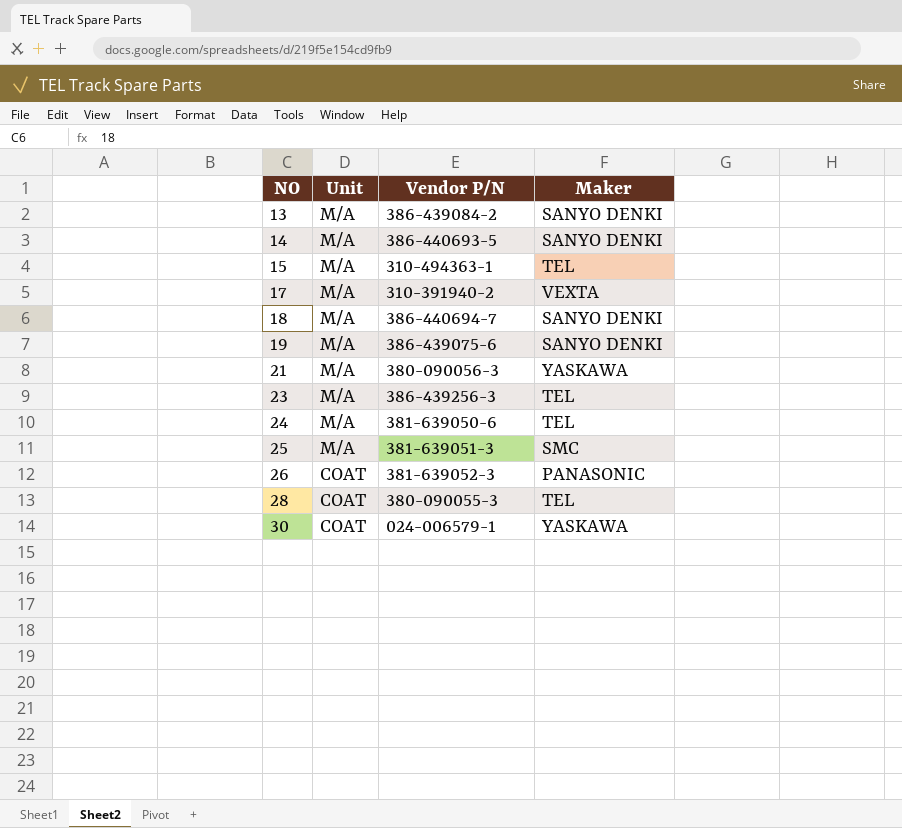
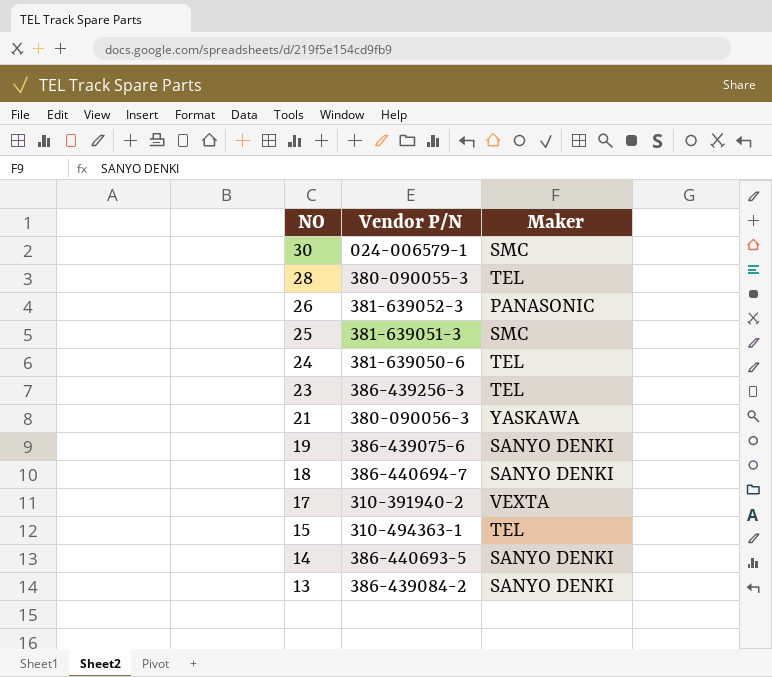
row order: NO ascending -> NO descending
column Unit | position: 2 -> none
30 | Maker: YASKAWA -> SMC

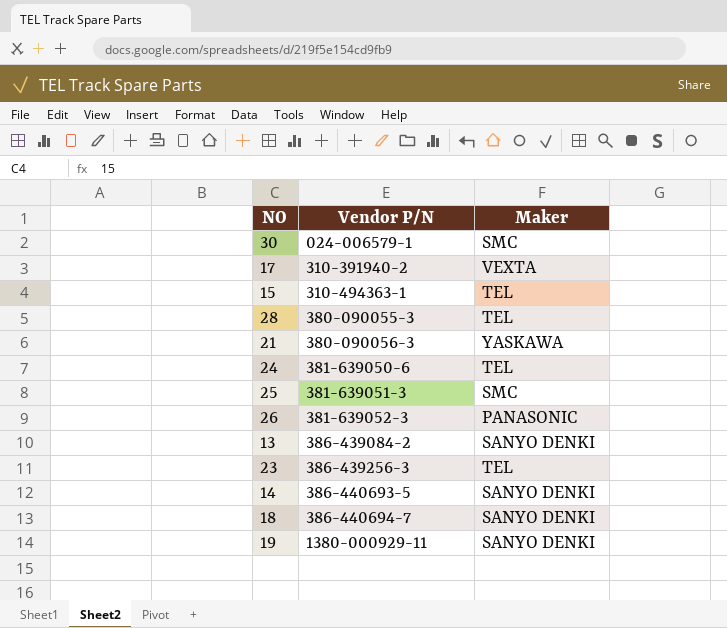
row order: NO descending -> Vendor P/N ascending
19 | Vendor P/N: 386-439075-6 -> 1380-000929-11

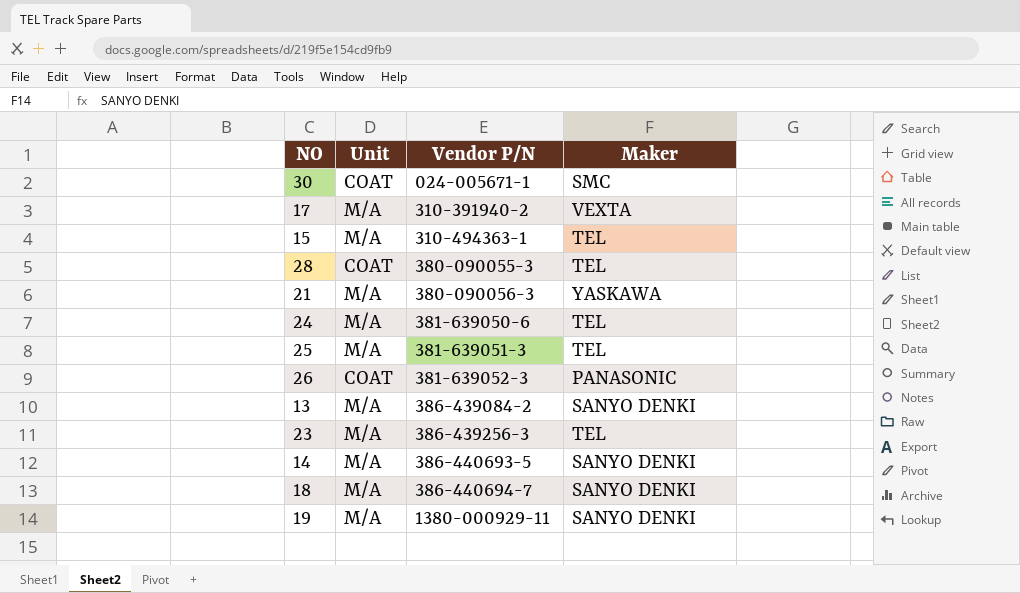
column Unit | position: none -> 2
30 | Vendor P/N: 024-006579-1 -> 024-005671-1
25 | Maker: SMC -> TEL

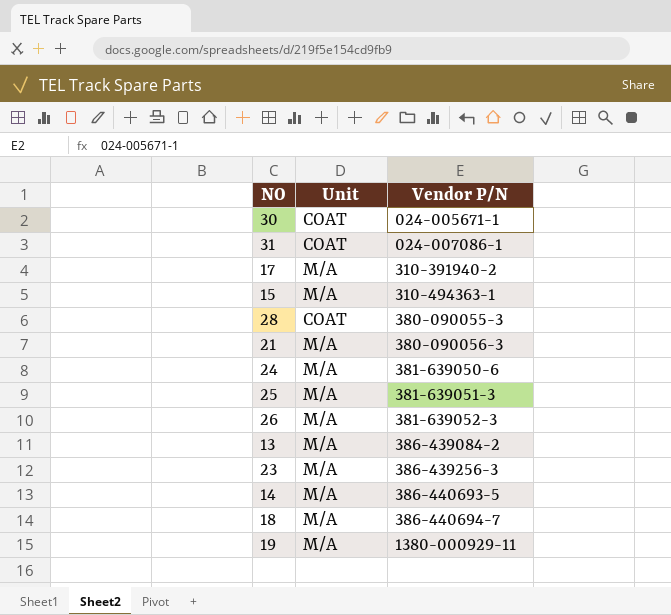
column Maker | position: 4 -> none
row 31: none -> COAT | 024-007086-1
26 | Unit: COAT -> M/A

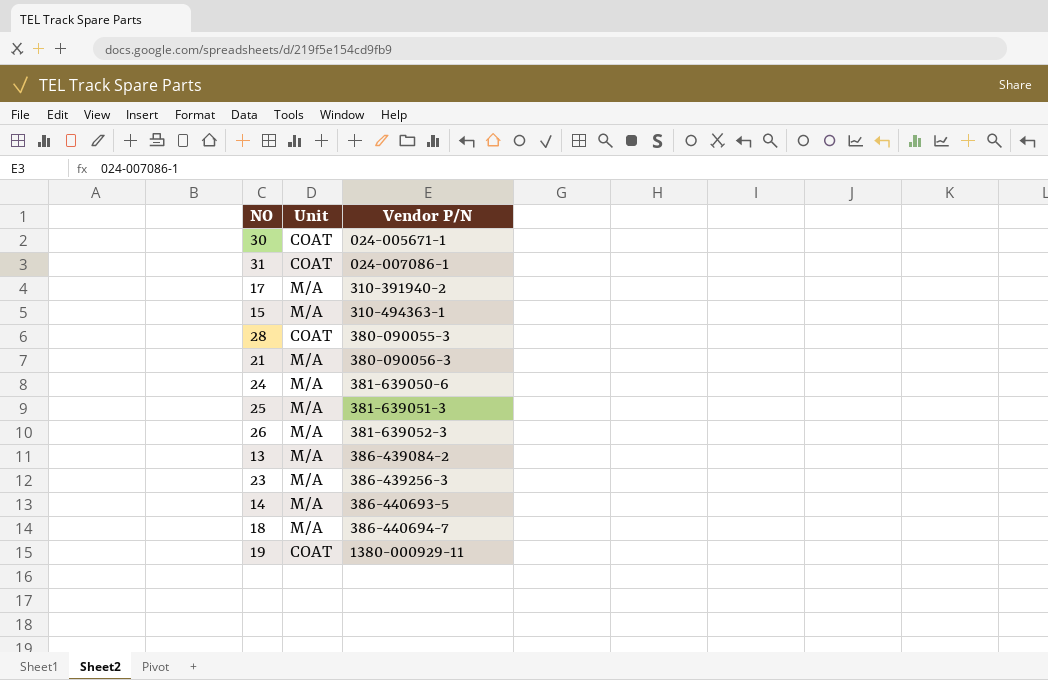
19 | Unit: M/A -> COAT

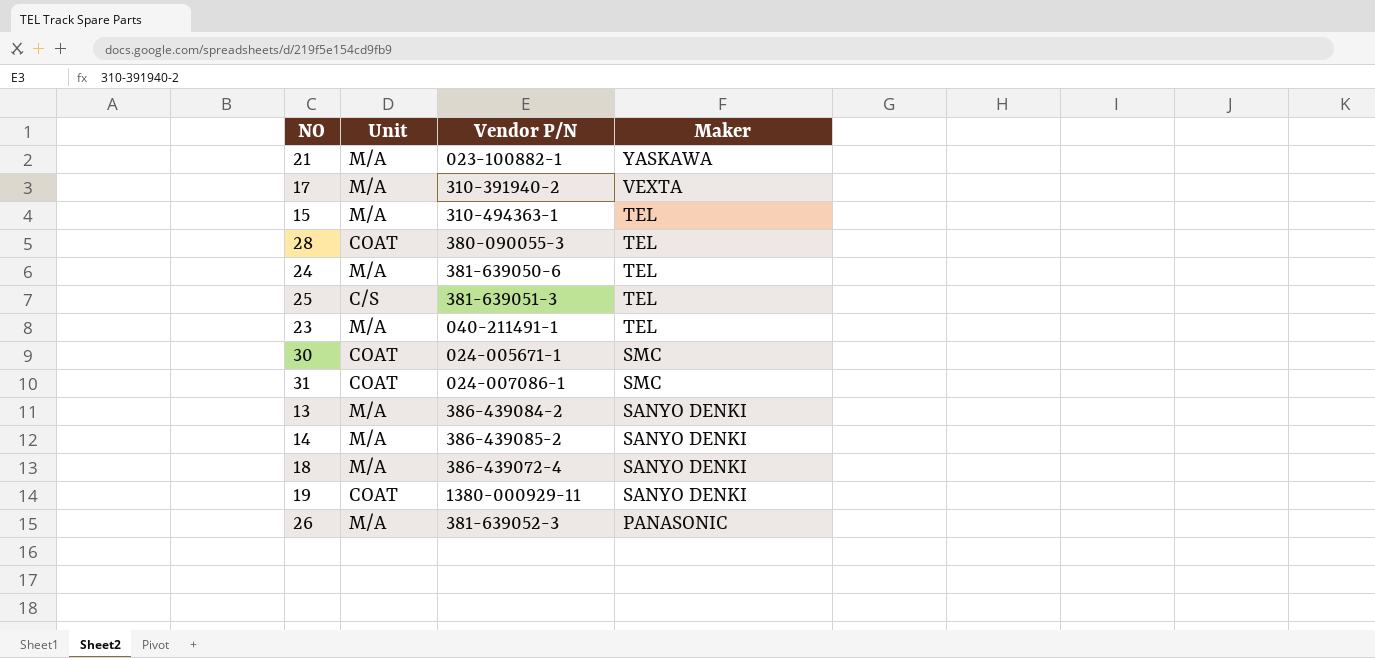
row order: Vendor P/N ascending -> Maker descending
column Maker | position: none -> 4
21 | Vendor P/N: 380-090056-3 -> 023-100882-1
25 | Unit: M/A -> C/S
23 | Vendor P/N: 386-439256-3 -> 040-211491-1
14 | Vendor P/N: 386-440693-5 -> 386-439085-2
18 | Vendor P/N: 386-440694-7 -> 386-439072-4

